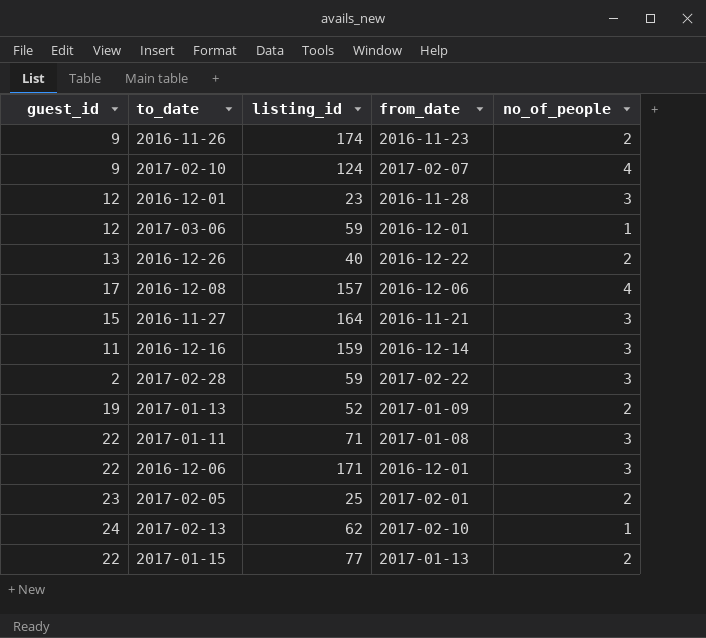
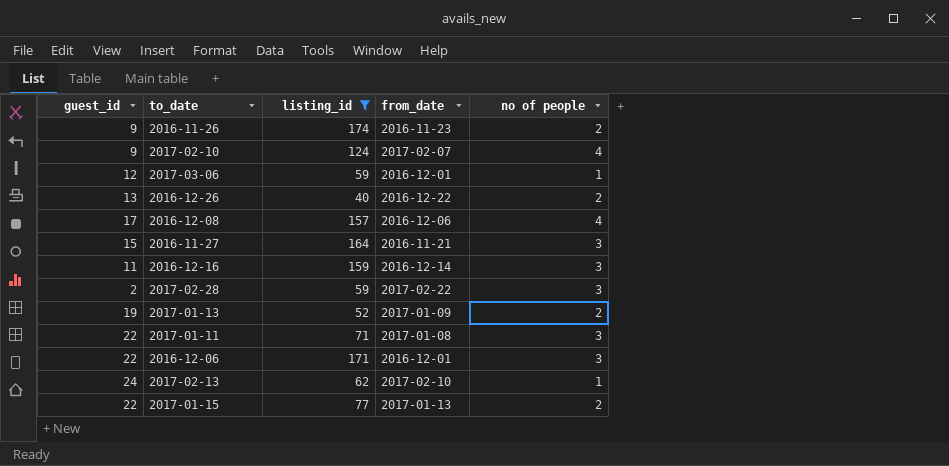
filter: none -> listing_id >= 40
column name: no_of_people -> no of people

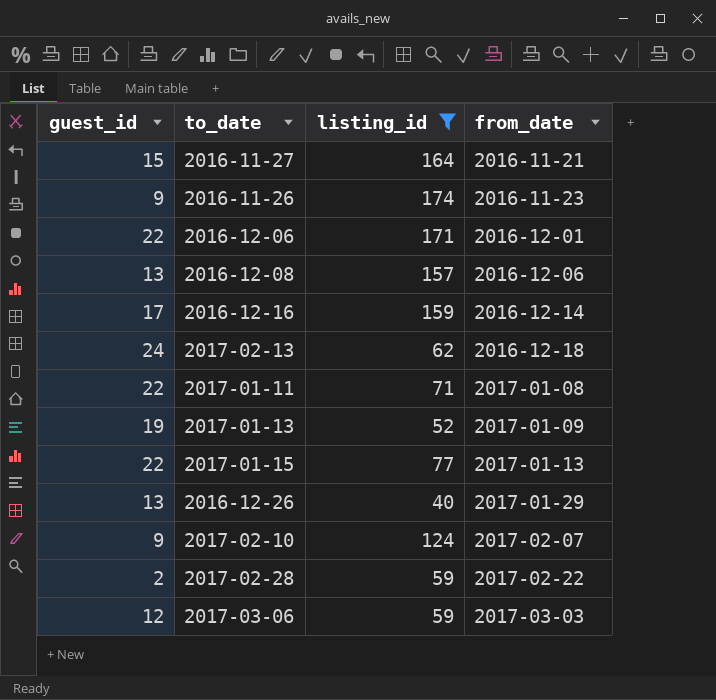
row order: none -> from_date ascending
column no of people | position: 5 -> none
2016-12-08 | guest_id: 17 -> 13
2016-12-16 | guest_id: 11 -> 17
2017-02-13 | from_date: 2017-02-10 -> 2016-12-18
2016-12-26 | from_date: 2016-12-22 -> 2017-01-29
2017-03-06 | from_date: 2016-12-01 -> 2017-03-03

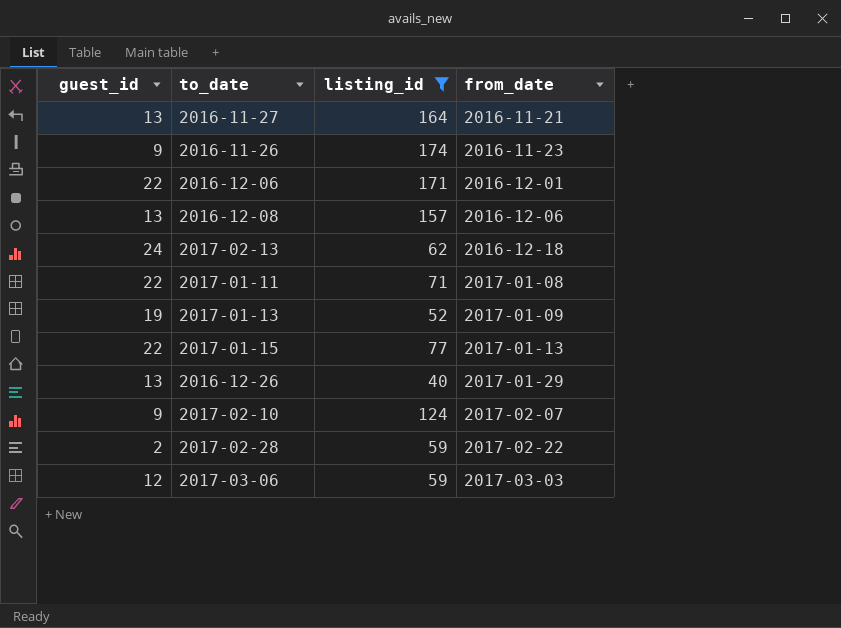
row 2016-12-16: 17 | 159 | 2016-12-14 -> none
2016-11-27 | guest_id: 15 -> 13

